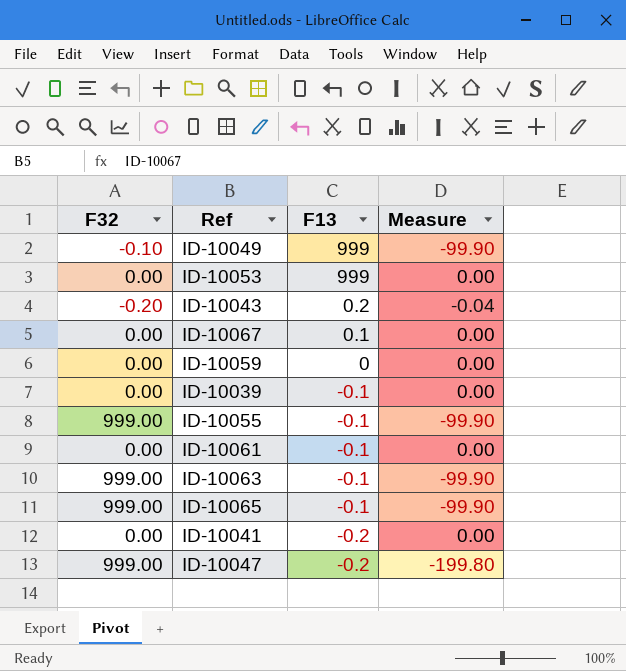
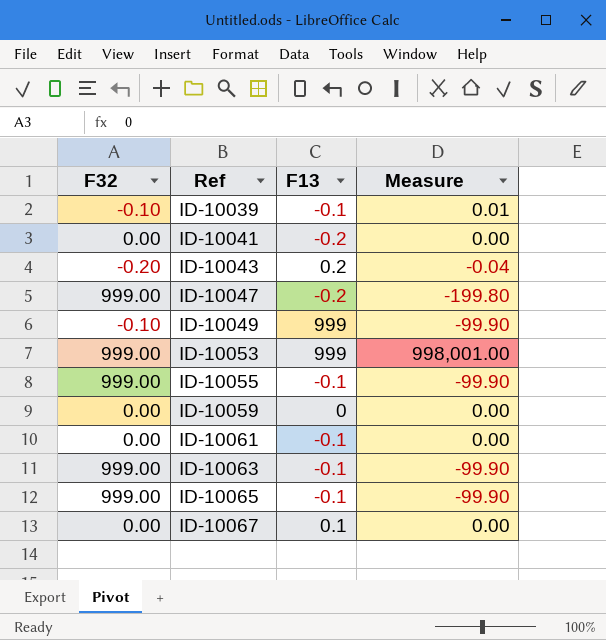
row order: F13 descending -> Ref ascending
ID-10039 | F32: 0.00 -> -0.10
ID-10039 | Measure: 0.00 -> 0.01
ID-10053 | F32: 0.00 -> 999.00
ID-10053 | Measure: 0.00 -> 998,001.00

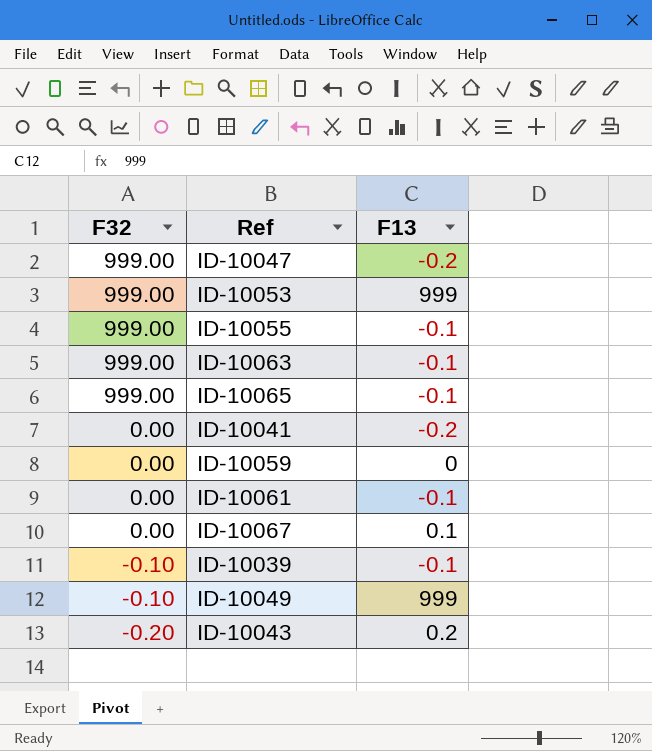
row order: Ref ascending -> F32 descending
column Measure | formula: [F32] * [F13] -> none

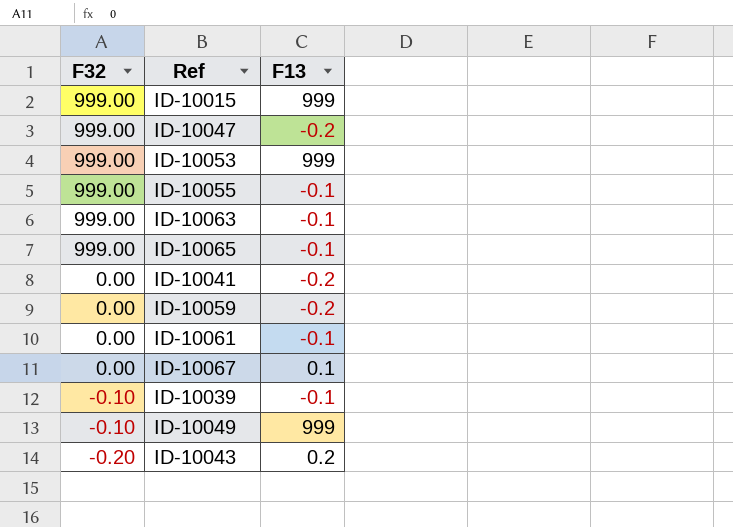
row ID-10015: none -> 999.00 | 999
ID-10059 | F13: 0 -> -0.2

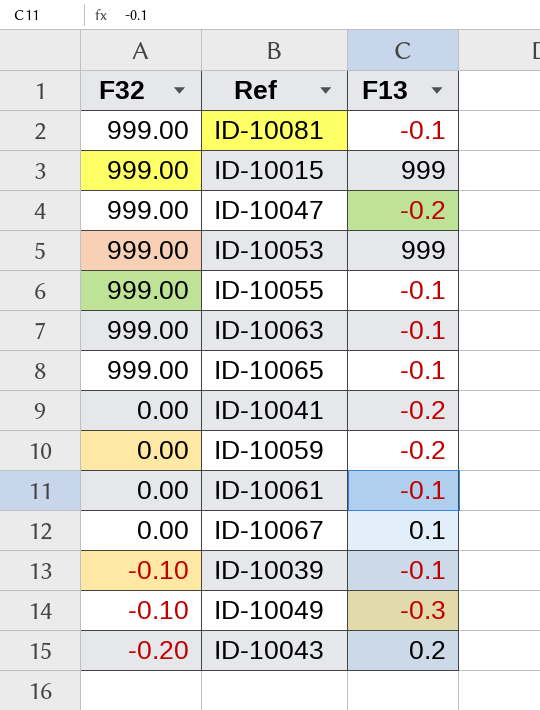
row ID-10081: none -> 999.00 | -0.1
ID-10049 | F13: 999 -> -0.3

